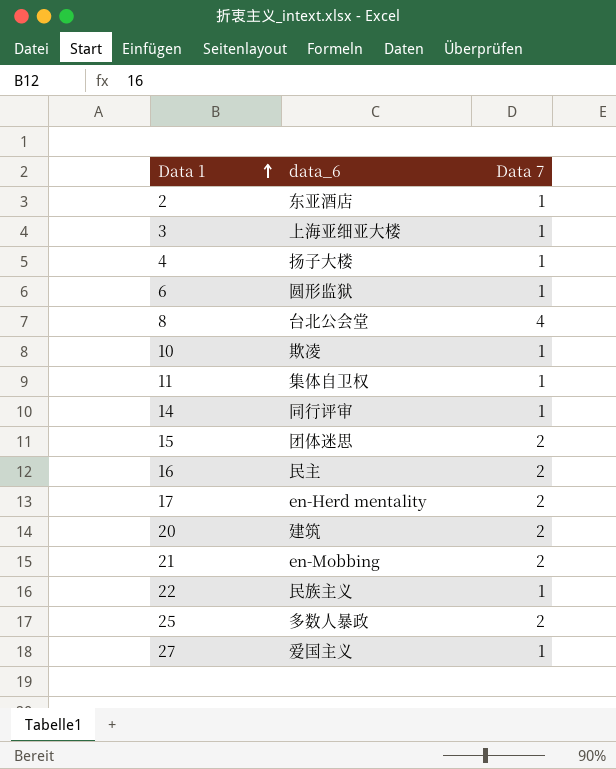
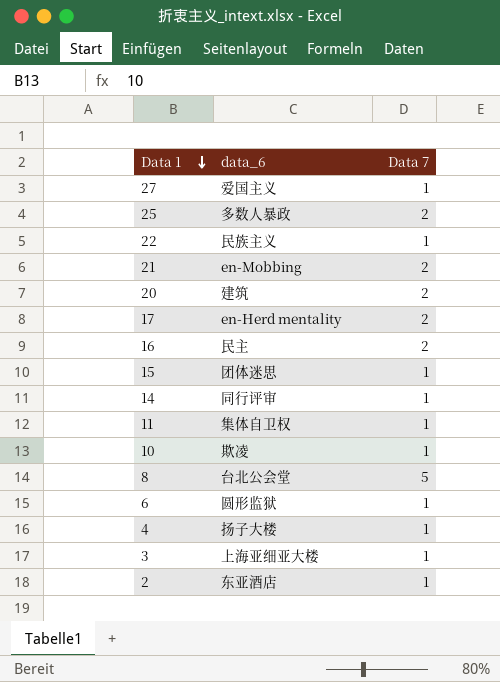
row order: Data 1 ascending -> Data 1 descending
15 | Data 7: 2 -> 1
8 | Data 7: 4 -> 5

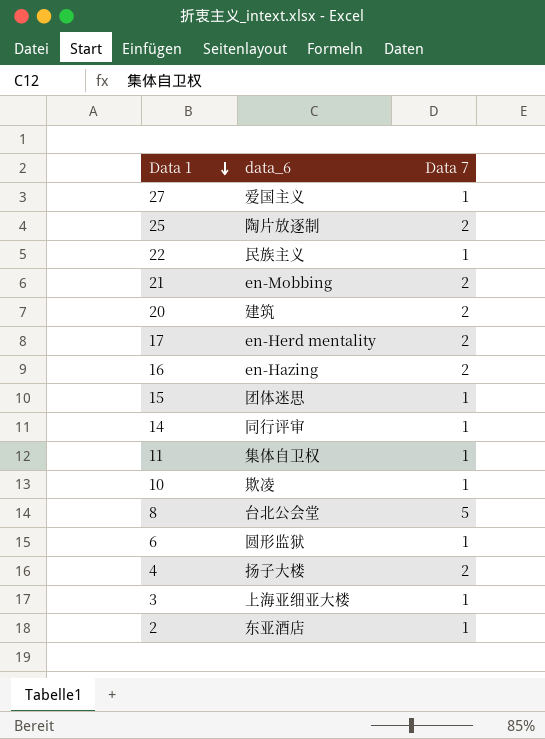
25 | data_6: 多数人暴政 -> 陶片放逐制
16 | data_6: 民主 -> en-Hazing
4 | Data 7: 1 -> 2

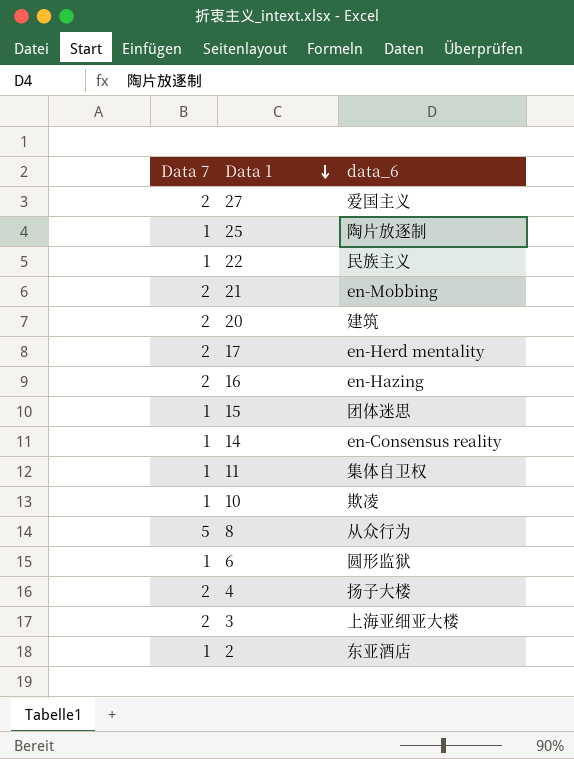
column Data 7 | position: 3 -> 1
27 | Data 7: 1 -> 2
25 | Data 7: 2 -> 1
14 | data_6: 同行评审 -> en-Consensus reality
8 | data_6: 台北公会堂 -> 从众行为
3 | Data 7: 1 -> 2

